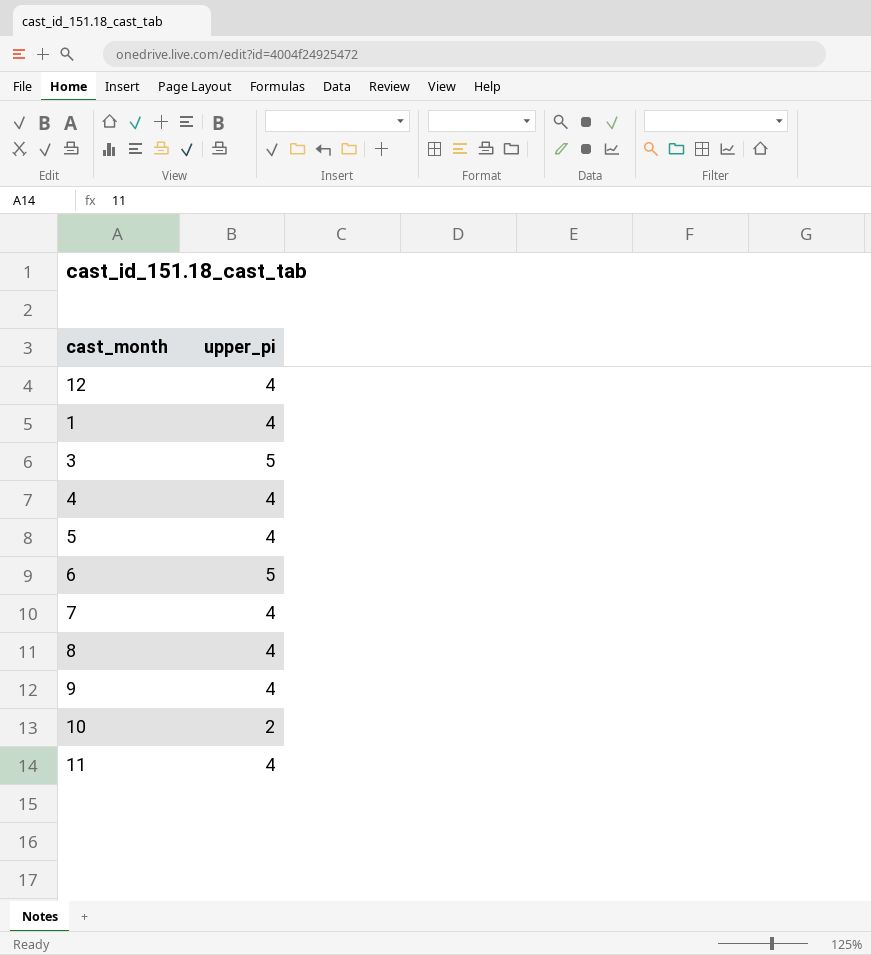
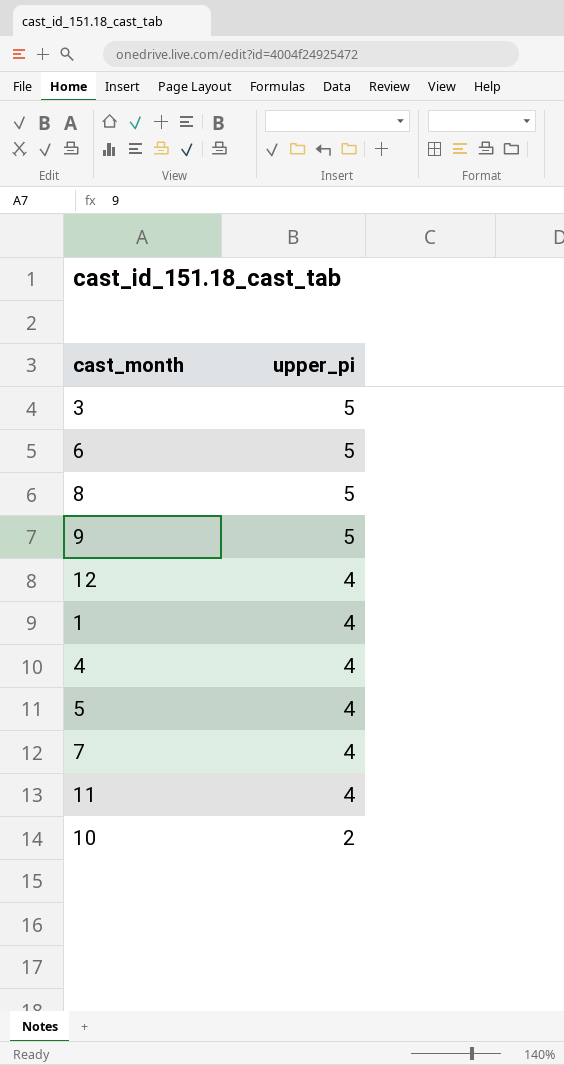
row order: none -> upper_pi descending
8 | upper_pi: 4 -> 5
9 | upper_pi: 4 -> 5

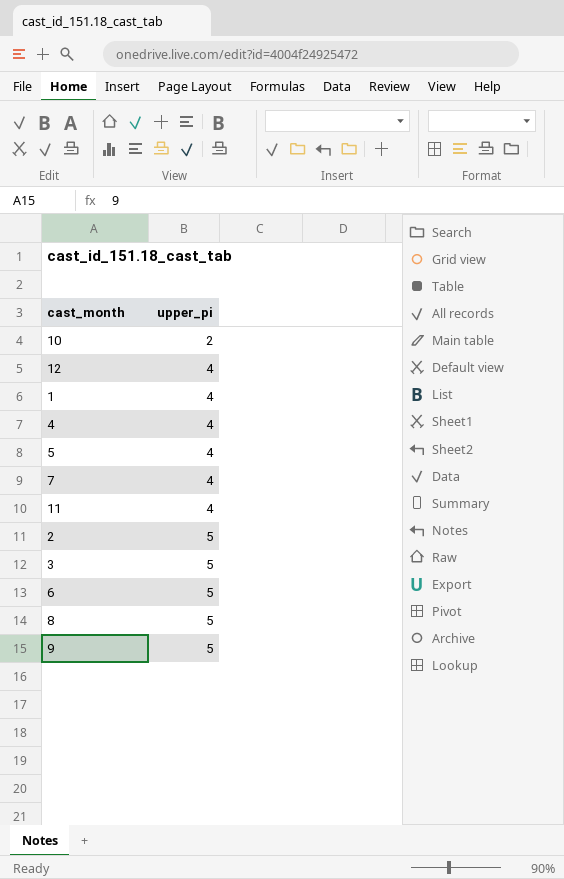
row order: upper_pi descending -> upper_pi ascending
row 2: none -> 5

